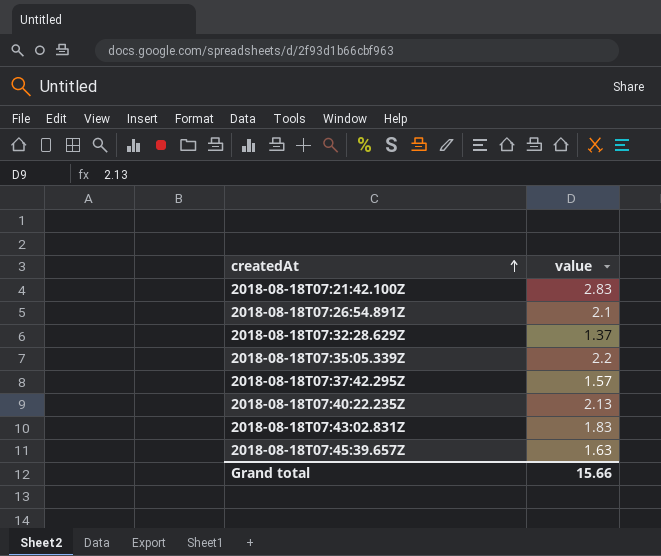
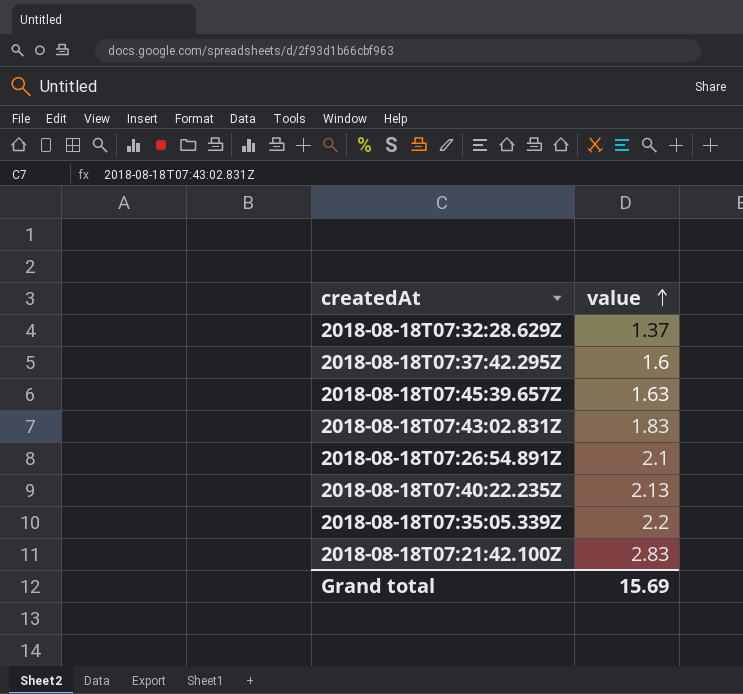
row order: createdAt ascending -> value ascending
2018-08-18T07:37:42.295Z | value: 1.57 -> 1.6
Grand total | value: 15.66 -> 15.69

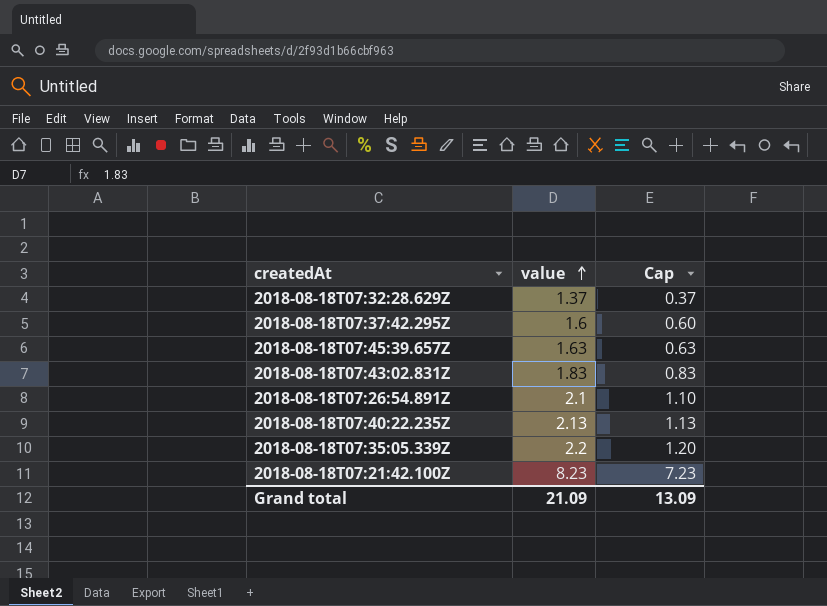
column Cap | formula: none -> [value] - 1
2018-08-18T07:21:42.100Z | value: 2.83 -> 8.23
Grand total | value: 15.69 -> 21.09

